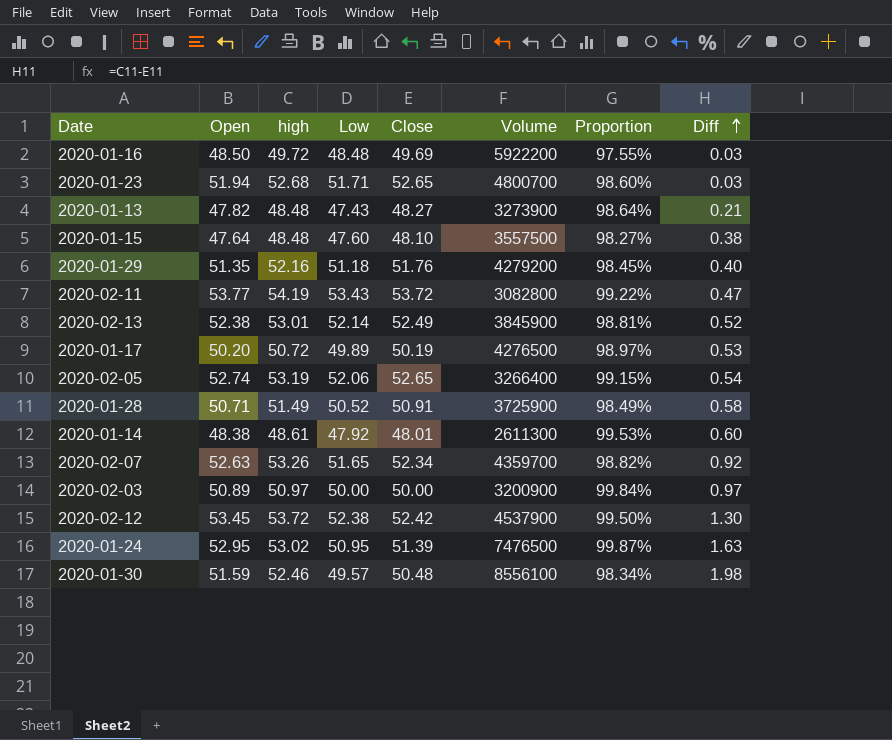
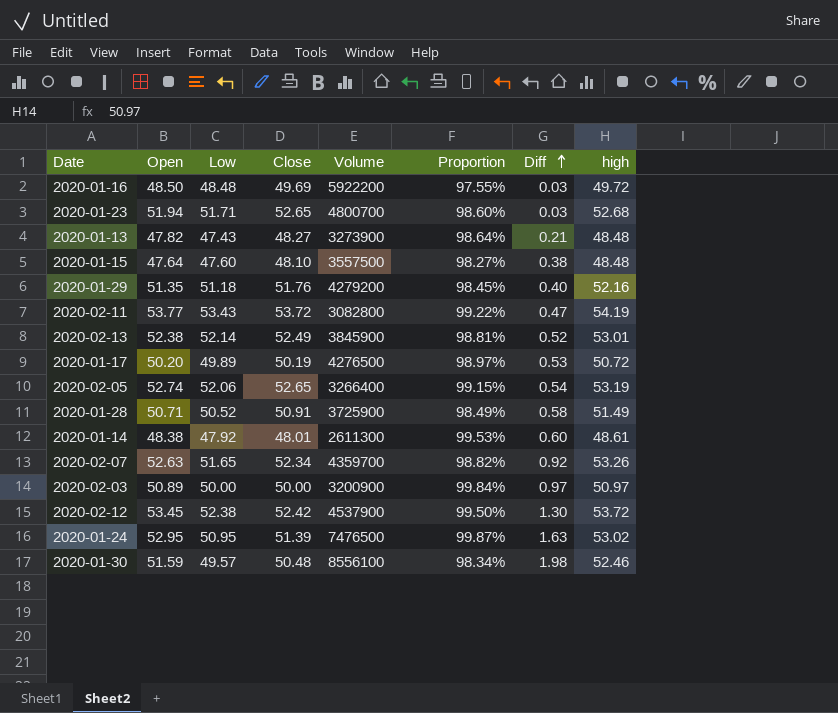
column high | position: 3 -> 8

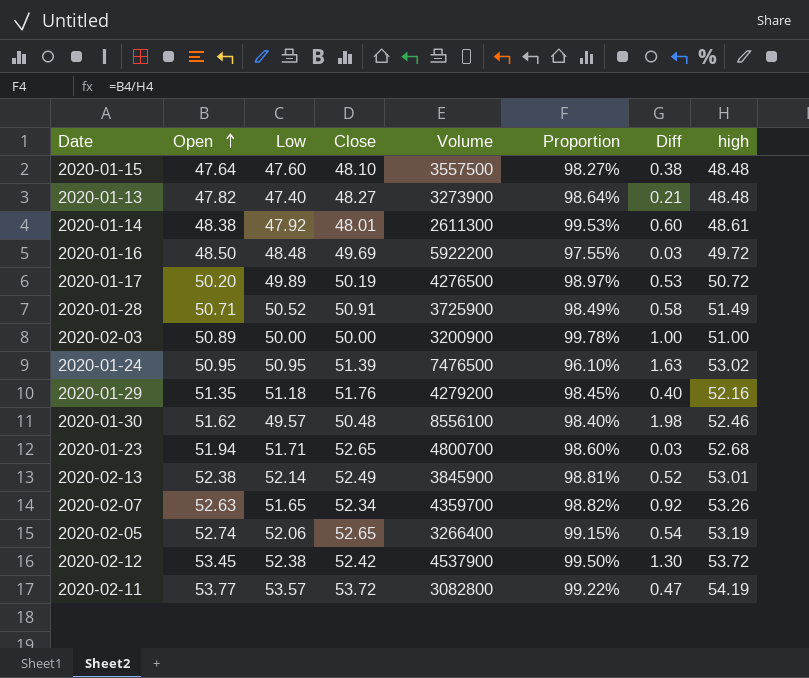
row order: Diff ascending -> Open ascending
2020-01-13 | Low: 47.43 -> 47.40
2020-02-03 | Proportion: 99.84% -> 99.78%
2020-02-03 | Diff: 0.97 -> 1.00
2020-02-03 | high: 50.97 -> 51.00
2020-01-24 | Open: 52.95 -> 50.95
2020-01-24 | Proportion: 99.87% -> 96.10%
2020-01-30 | Open: 51.59 -> 51.62
2020-01-30 | Proportion: 98.34% -> 98.40%
2020-02-11 | Low: 53.43 -> 53.57

